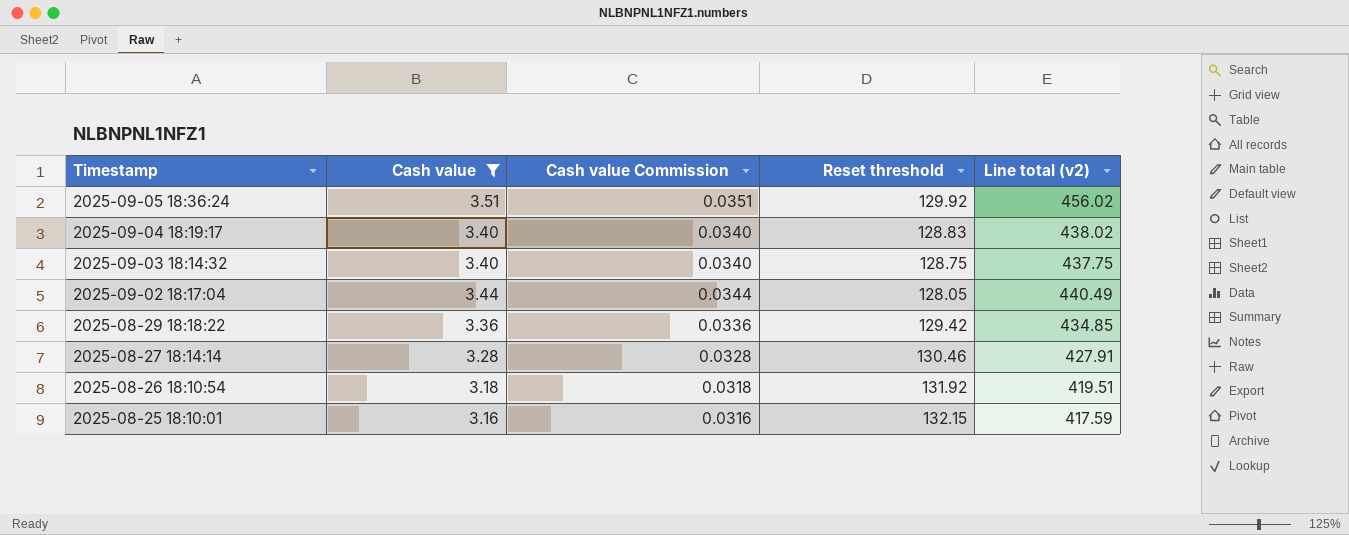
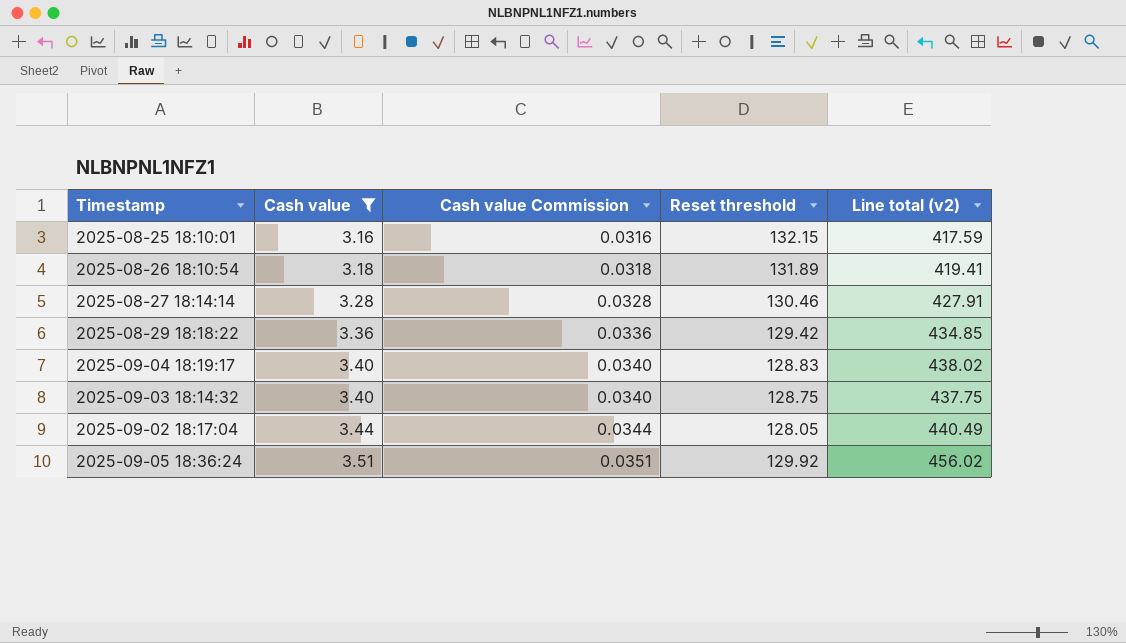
row order: Timestamp descending -> Cash value ascending
2025-08-26 18:10:54 | Reset threshold: 131.92 -> 131.89
2025-08-26 18:10:54 | Line total (v2): 419.51 -> 419.41

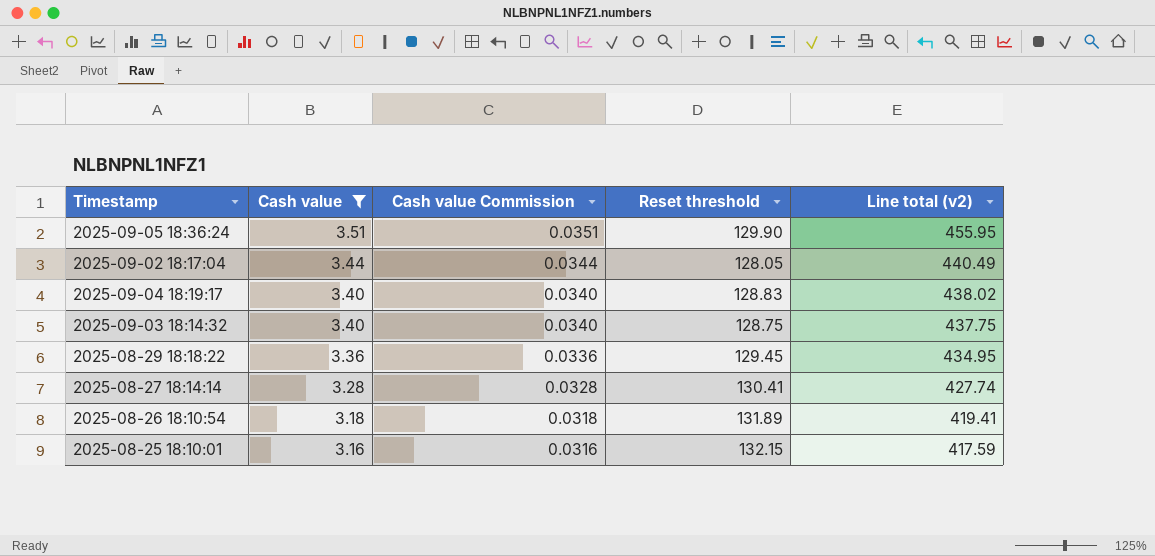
row order: Cash value ascending -> Cash value descending
2025-09-05 18:36:24 | Reset threshold: 129.92 -> 129.90
2025-09-05 18:36:24 | Line total (v2): 456.02 -> 455.95
2025-08-29 18:18:22 | Reset threshold: 129.42 -> 129.45
2025-08-29 18:18:22 | Line total (v2): 434.85 -> 434.95
2025-08-27 18:14:14 | Reset threshold: 130.46 -> 130.41
2025-08-27 18:14:14 | Line total (v2): 427.91 -> 427.74

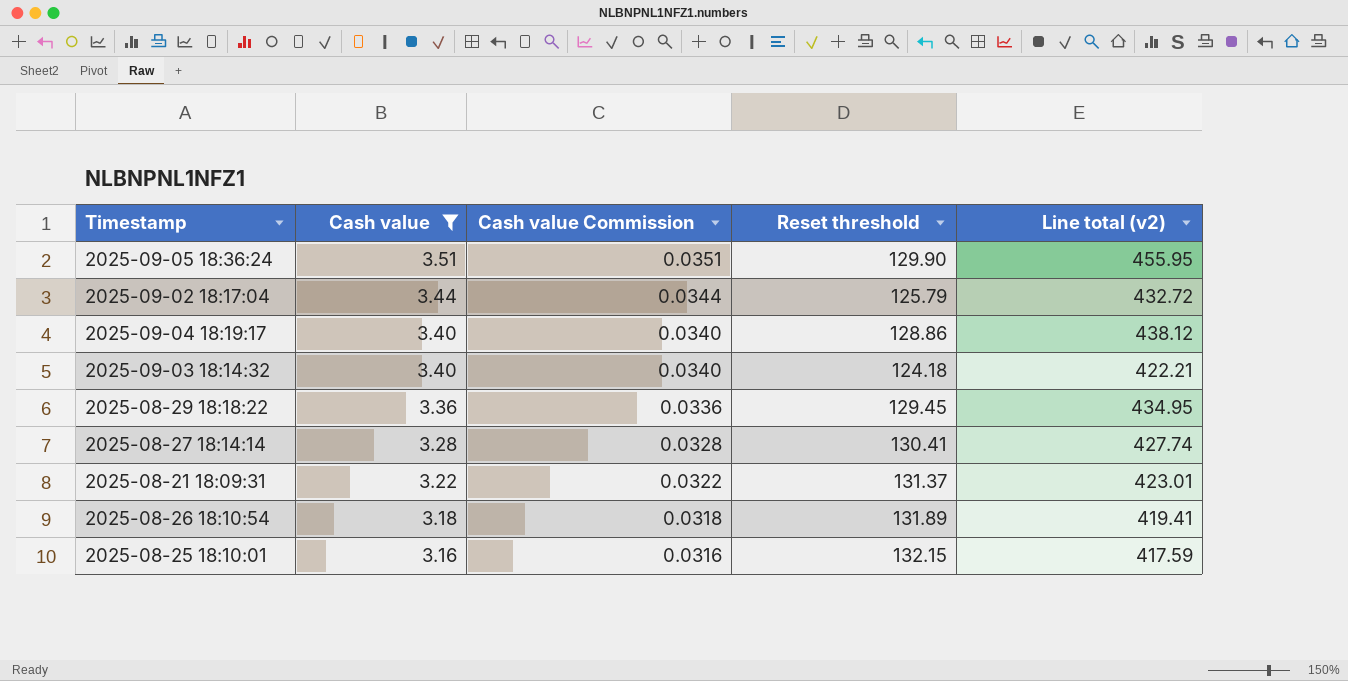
2025-09-02 18:17:04 | Reset threshold: 128.05 -> 125.79
2025-09-02 18:17:04 | Line total (v2): 440.49 -> 432.72
2025-09-04 18:19:17 | Reset threshold: 128.83 -> 128.86
2025-09-04 18:19:17 | Line total (v2): 438.02 -> 438.12
2025-09-03 18:14:32 | Reset threshold: 128.75 -> 124.18
2025-09-03 18:14:32 | Line total (v2): 437.75 -> 422.21
row 2025-08-21 18:09:31: none -> 3.22 | 0.0322 | 131.37 | 423.01

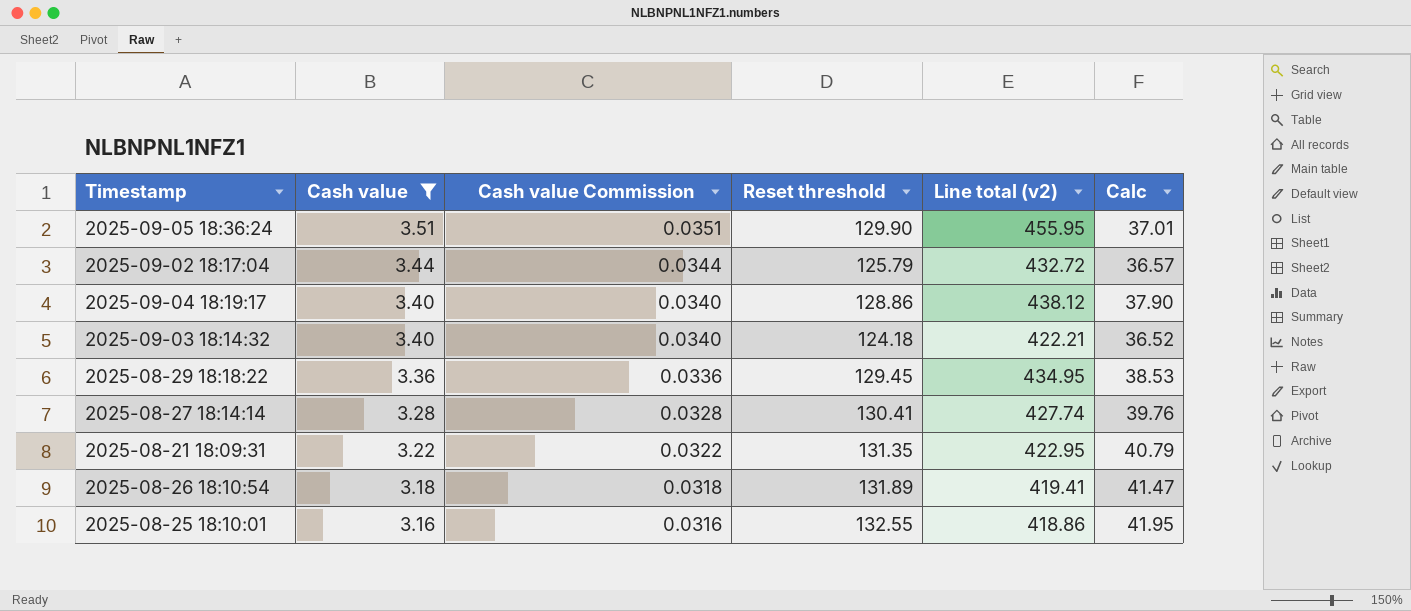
column Calc | formula: none -> [Reset threshold] / [Cash value]
2025-08-21 18:09:31 | Reset threshold: 131.37 -> 131.35
2025-08-21 18:09:31 | Line total (v2): 423.01 -> 422.95
2025-08-25 18:10:01 | Reset threshold: 132.15 -> 132.55
2025-08-25 18:10:01 | Line total (v2): 417.59 -> 418.86

